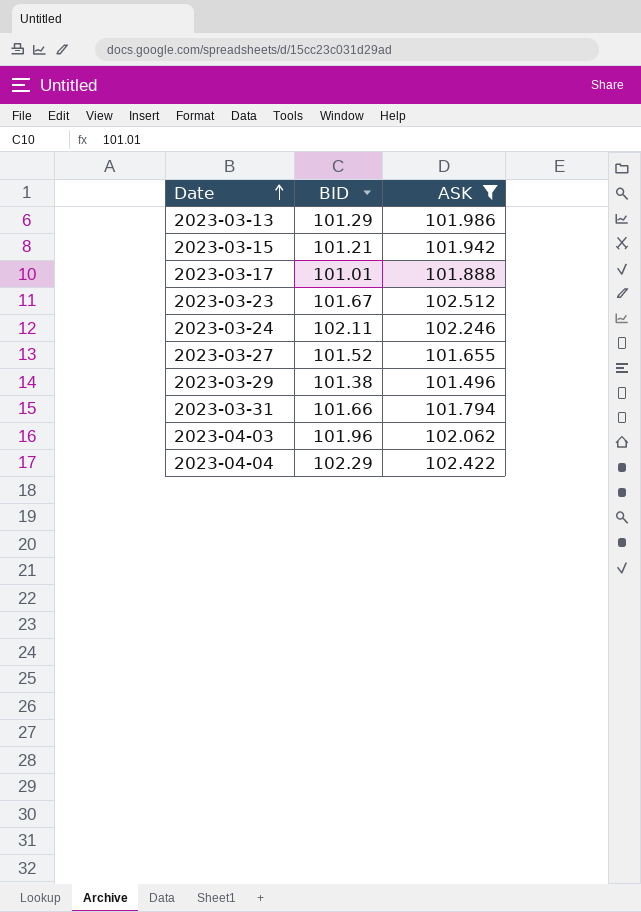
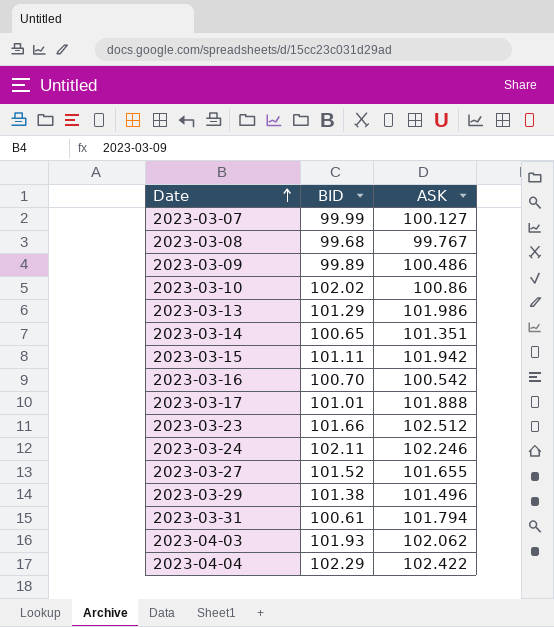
filter: ASK >= 101.496 -> none
2023-03-15 | BID: 101.21 -> 101.11
2023-03-23 | BID: 101.67 -> 101.66
2023-03-31 | BID: 101.66 -> 100.61
2023-04-03 | BID: 101.96 -> 101.93

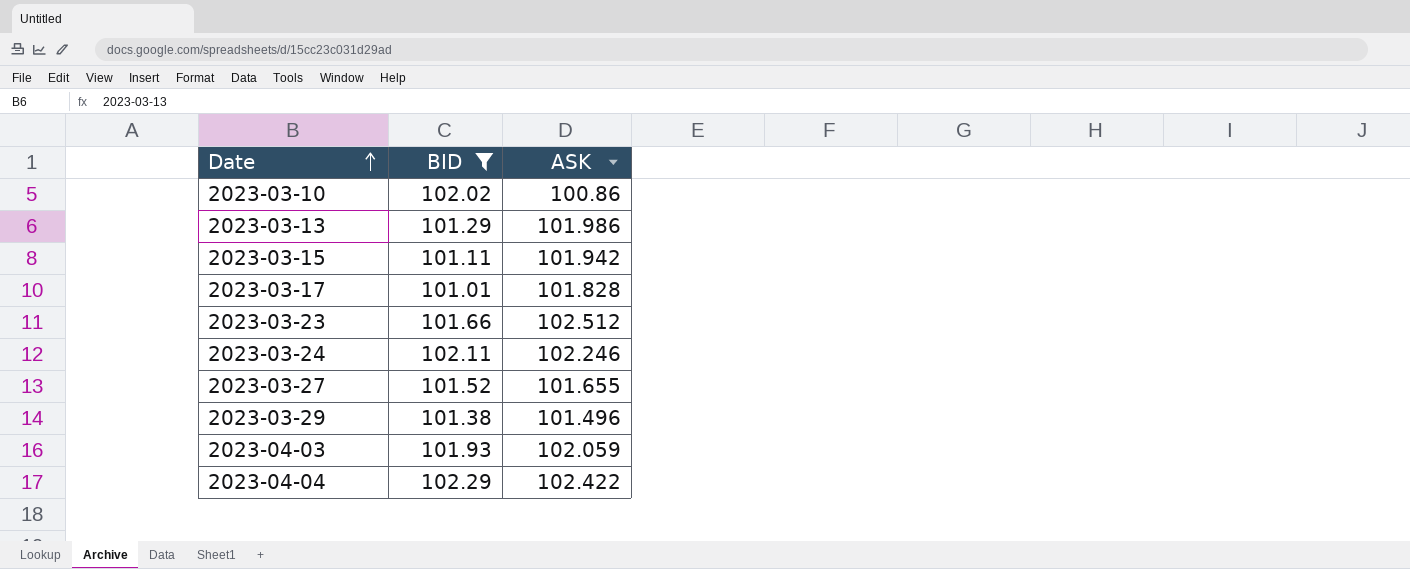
filter: none -> BID >= 101.01
2023-03-17 | ASK: 101.888 -> 101.828
2023-04-03 | ASK: 102.062 -> 102.059

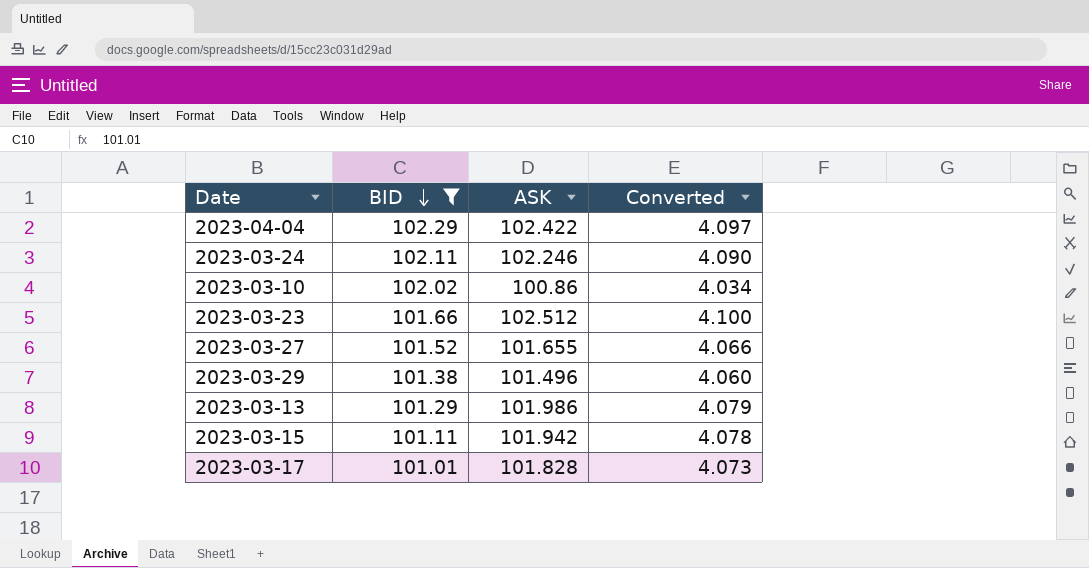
row order: Date ascending -> BID descending
column Converted | formula: none -> [ASK] * 0.04
row 2023-04-03: 101.93 | 102.059 -> none

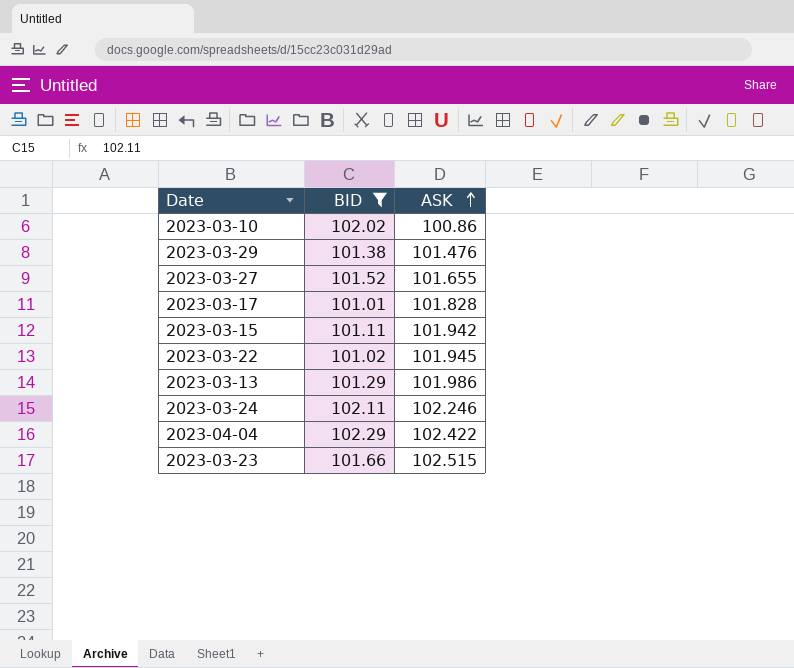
row order: BID descending -> ASK ascending
column Converted | formula: [ASK] * 0.04 -> none
2023-03-29 | ASK: 101.496 -> 101.476
row 2023-03-22: none -> 101.02 | 101.945
2023-03-23 | ASK: 102.512 -> 102.515

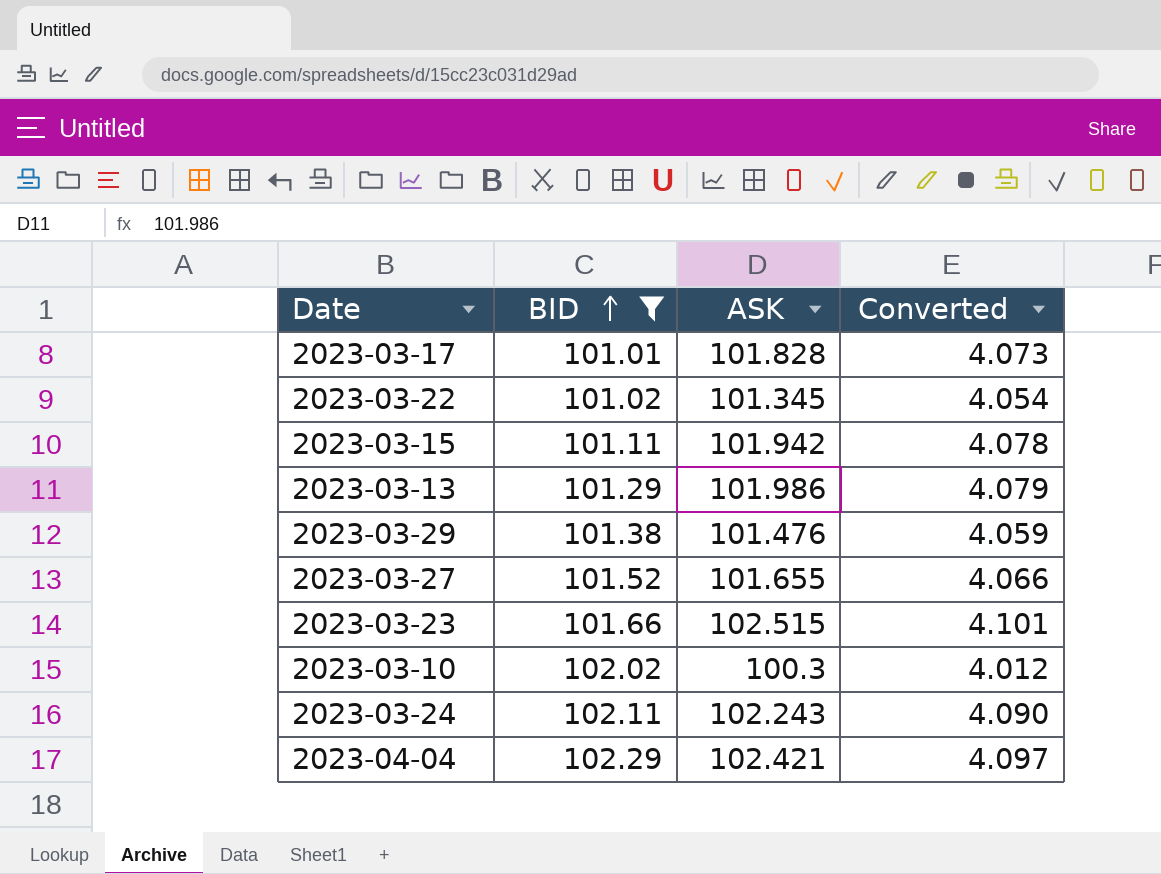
row order: ASK ascending -> BID ascending
column Converted | formula: none -> [ASK] * 0.04
2023-03-22 | ASK: 101.945 -> 101.345
2023-03-10 | ASK: 100.86 -> 100.3
2023-03-24 | ASK: 102.246 -> 102.243
2023-04-04 | ASK: 102.422 -> 102.421

